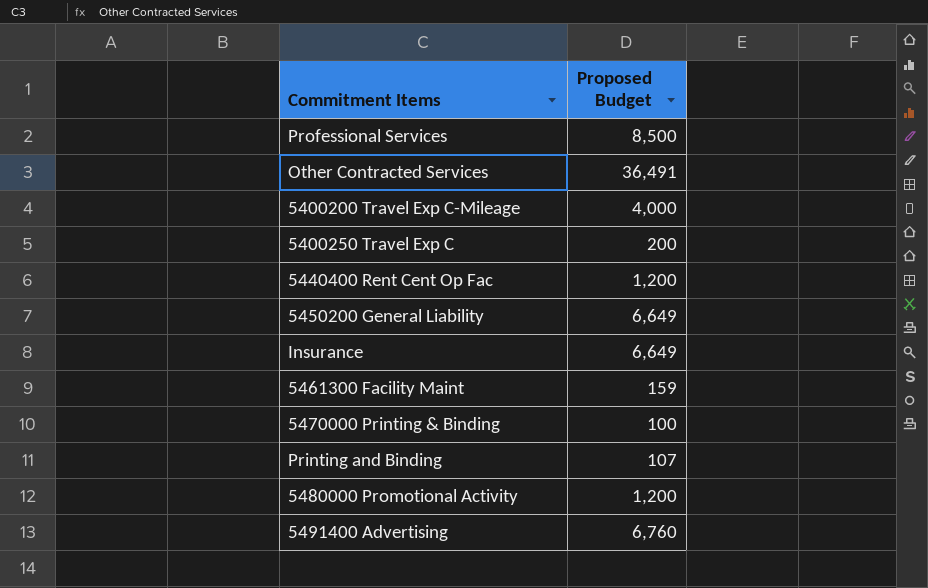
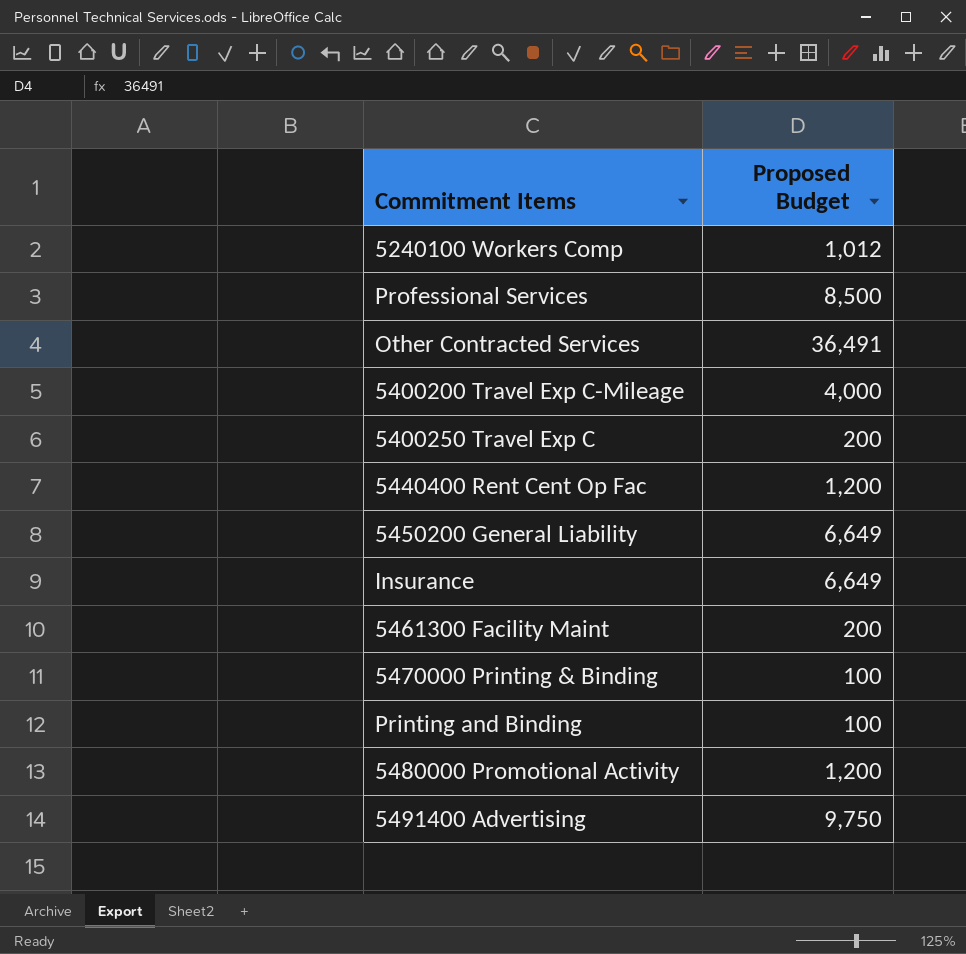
row 5240100 Workers Comp: none -> 1,012
5461300 Facility Maint | Proposed Budget: 159 -> 200
Printing and Binding | Proposed Budget: 107 -> 100
5491400 Advertising | Proposed Budget: 6,760 -> 9,750

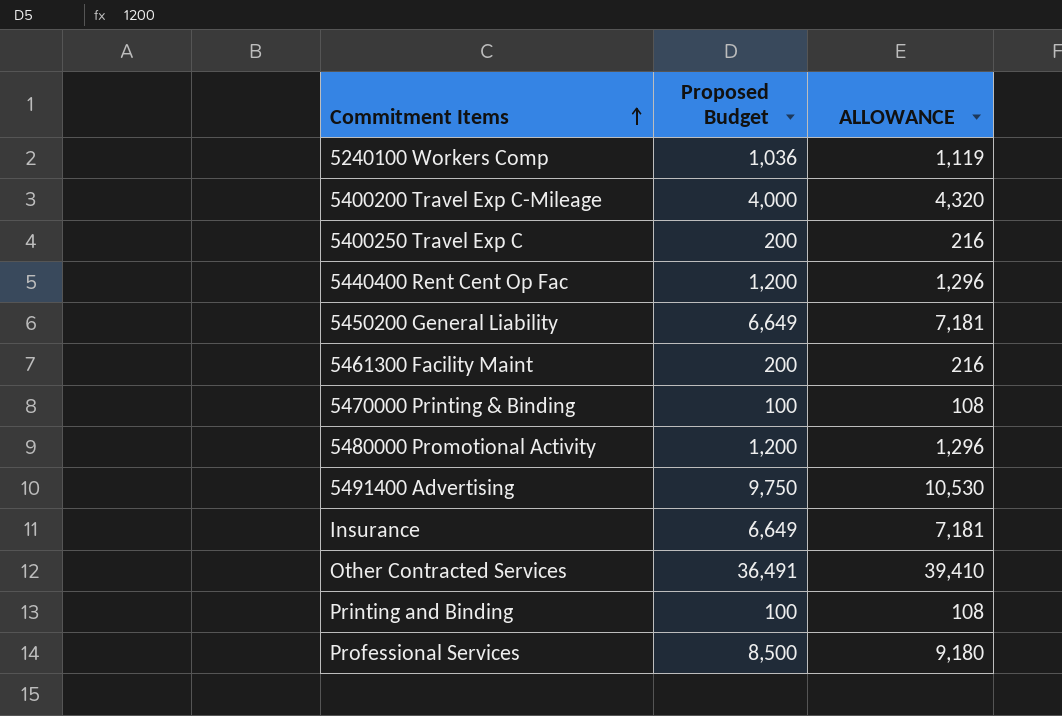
row order: none -> Commitment Items ascending
column ALLOWANCE | formula: none -> [Proposed Budget] * 1.08
5240100 Workers Comp | Proposed Budget: 1,012 -> 1,036

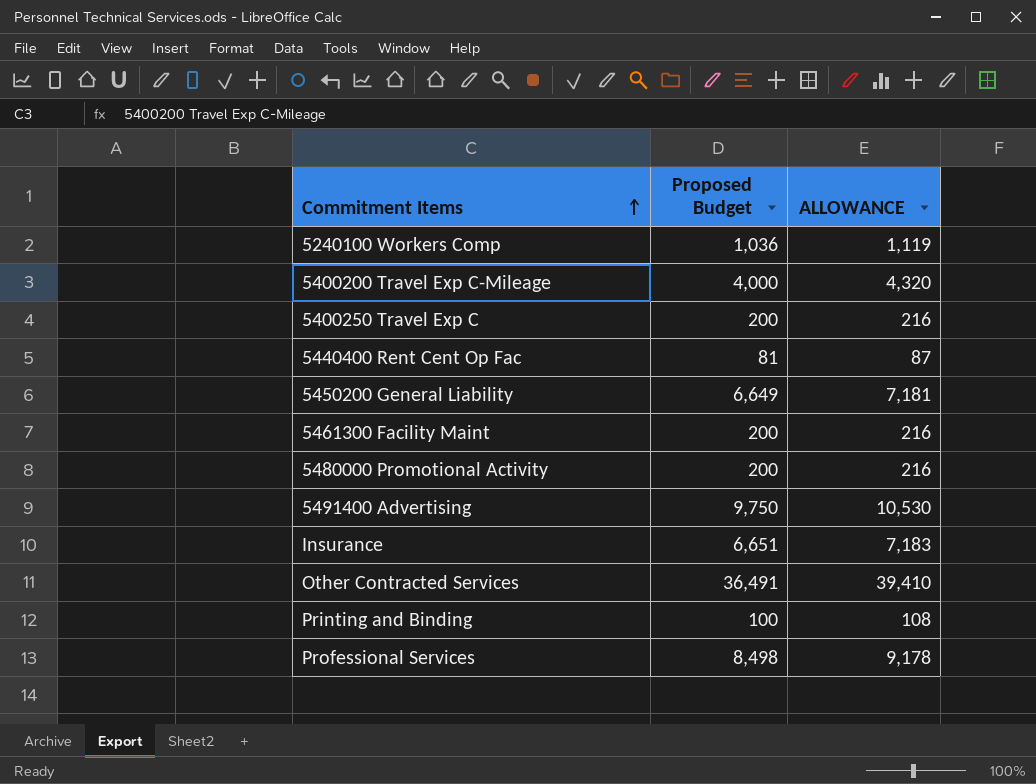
row 5470000 Printing & Binding: 100 | 108 -> none
5440400 Rent Cent Op Fac | Proposed Budget: 1,200 -> 81
5440400 Rent Cent Op Fac | ALLOWANCE: 1,296 -> 87
5480000 Promotional Activity | Proposed Budget: 1,200 -> 200
5480000 Promotional Activity | ALLOWANCE: 1,296 -> 216
Insurance | Proposed Budget: 6,649 -> 6,651
Insurance | ALLOWANCE: 7,181 -> 7,183
Professional Services | Proposed Budget: 8,500 -> 8,498
Professional Services | ALLOWANCE: 9,180 -> 9,178

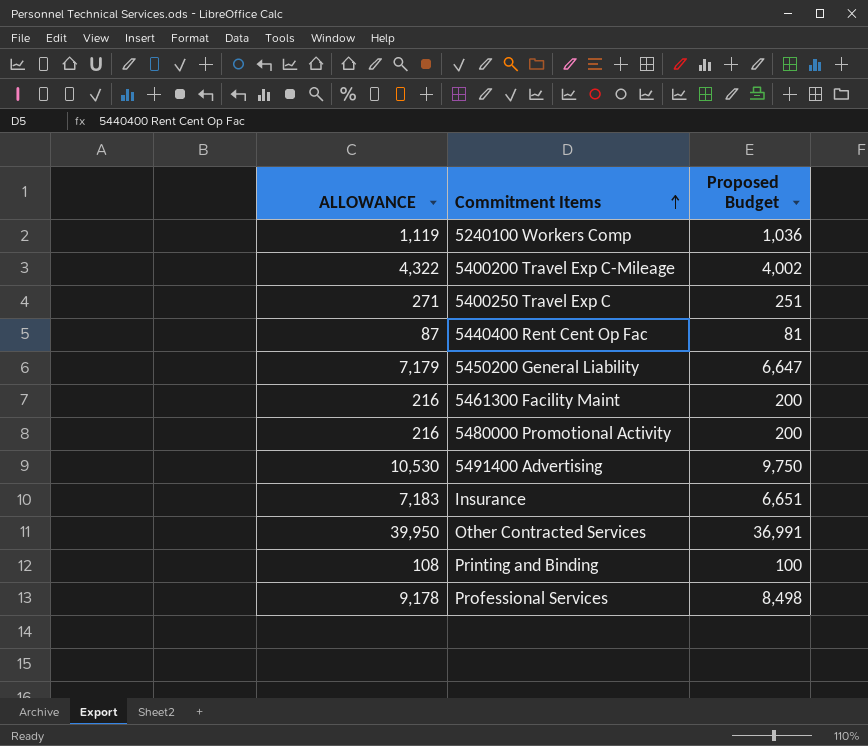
column ALLOWANCE | position: 3 -> 1
5400200 Travel Exp C-Mileage | ALLOWANCE: 4,320 -> 4,322
5400200 Travel Exp C-Mileage | Proposed Budget: 4,000 -> 4,002
5400250 Travel Exp C | ALLOWANCE: 216 -> 271
5400250 Travel Exp C | Proposed Budget: 200 -> 251
5450200 General Liability | ALLOWANCE: 7,181 -> 7,179
5450200 General Liability | Proposed Budget: 6,649 -> 6,647
Other Contracted Services | ALLOWANCE: 39,410 -> 39,950
Other Contracted Services | Proposed Budget: 36,491 -> 36,991

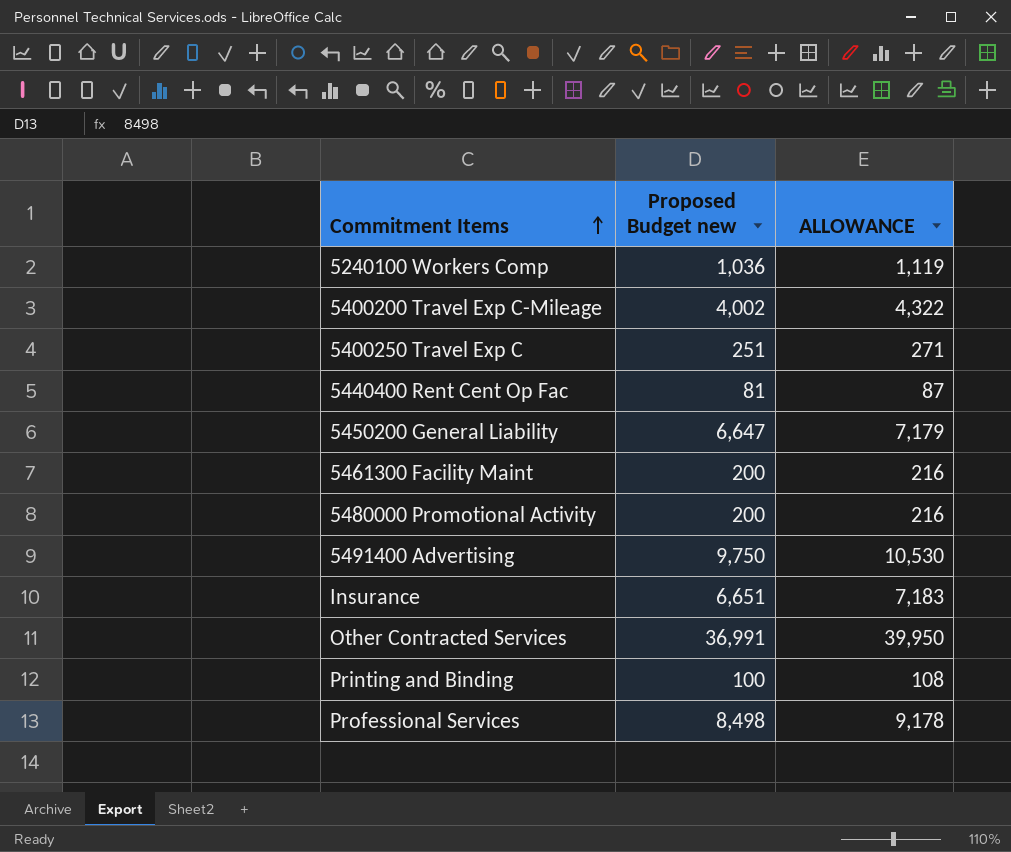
column name: Proposed Budget -> Proposed Budget new
column ALLOWANCE | position: 1 -> 3

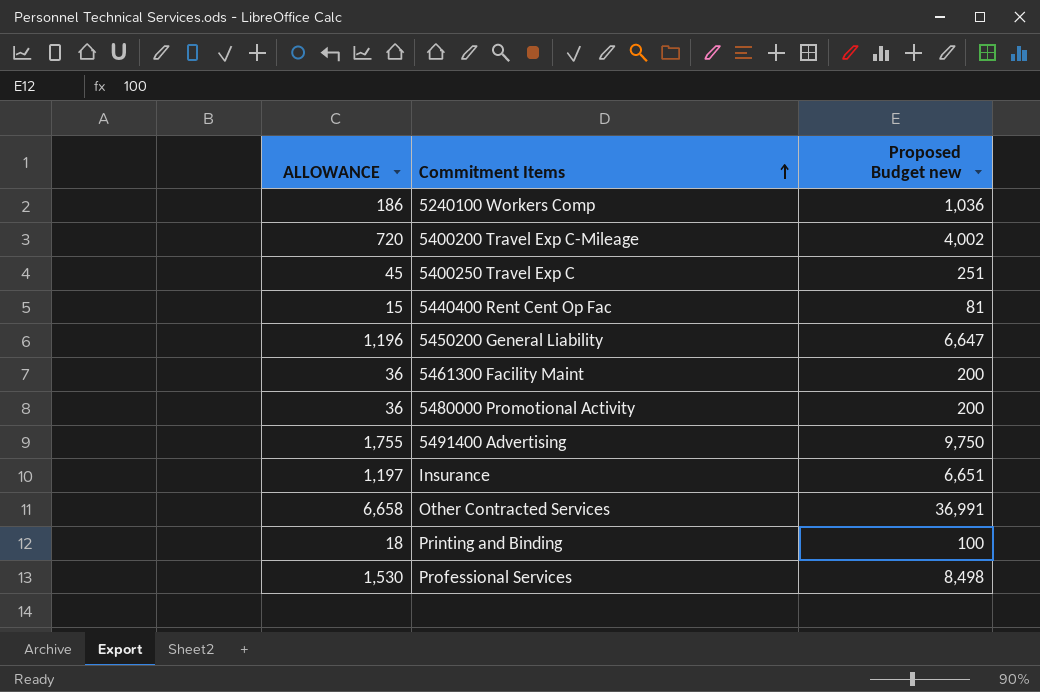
column ALLOWANCE | formula: [Proposed Budget new] * 1.08 -> [Proposed Budget new] * 0.18
column ALLOWANCE | position: 3 -> 1

